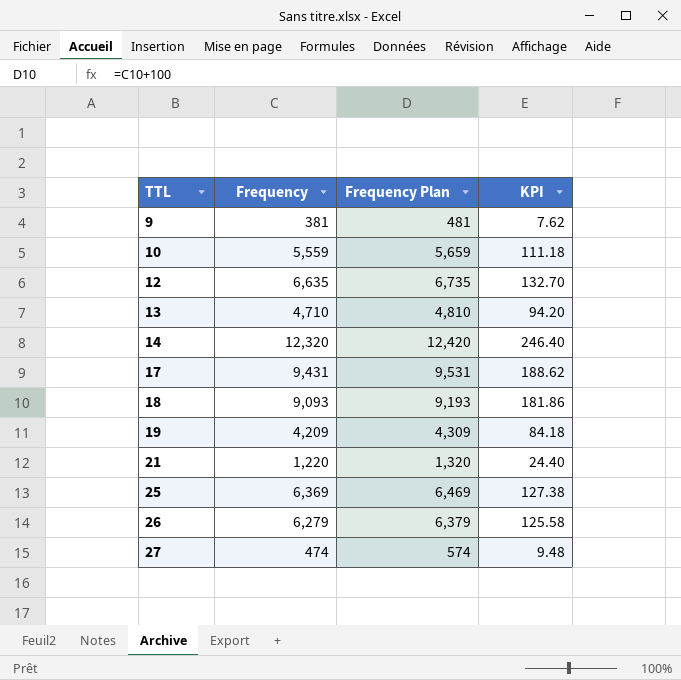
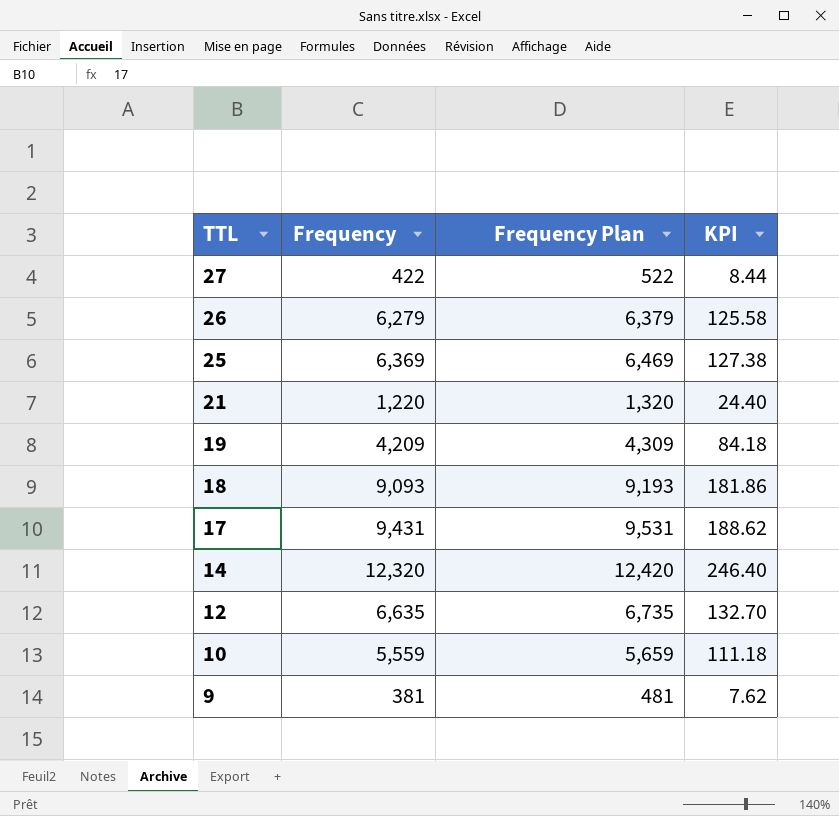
row order: TTL ascending -> TTL descending
row 13: 4,710 | 4,810 | 94.20 -> none
27 | Frequency: 474 -> 422
27 | Frequency Plan: 574 -> 522
27 | KPI: 9.48 -> 8.44

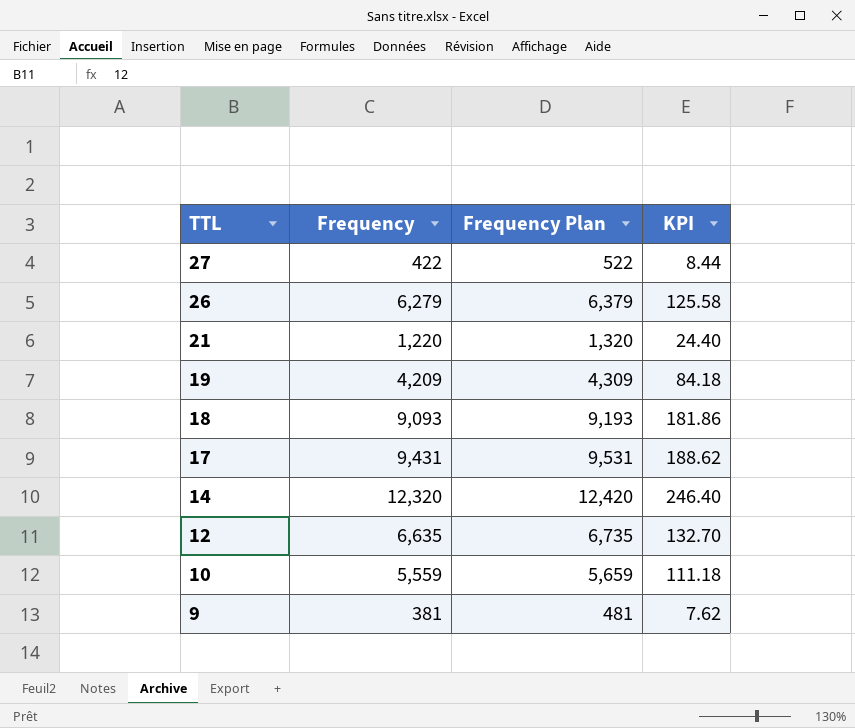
row 25: 6,369 | 6,469 | 127.38 -> none

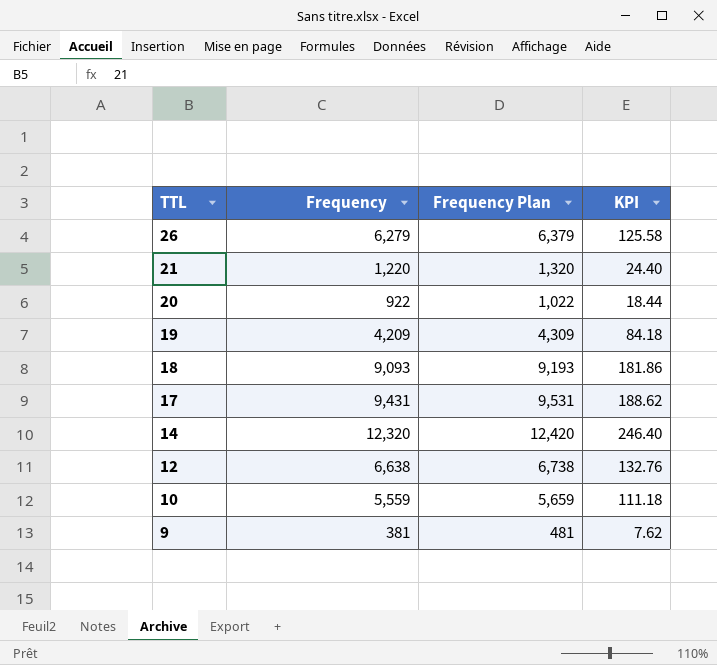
row 27: 422 | 522 | 8.44 -> none
row 20: none -> 922 | 1,022 | 18.44
12 | Frequency: 6,635 -> 6,638
12 | Frequency Plan: 6,735 -> 6,738
12 | KPI: 132.70 -> 132.76

